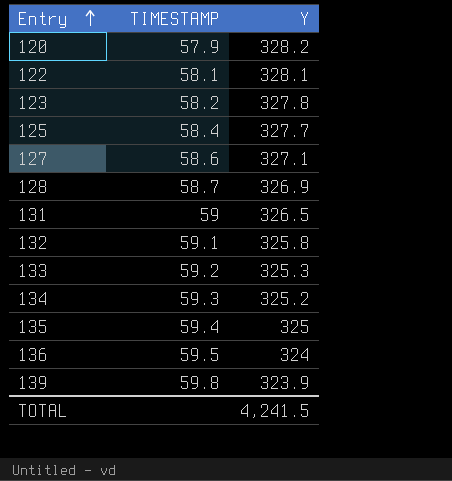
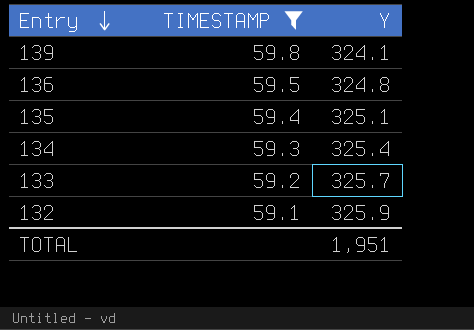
filter: none -> TIMESTAMP >= 59.1
row order: Entry ascending -> Entry descending
139 | Y: 323.9 -> 324.1
136 | Y: 324 -> 324.8
135 | Y: 325 -> 325.1
134 | Y: 325.2 -> 325.4
133 | Y: 325.3 -> 325.7
132 | Y: 325.8 -> 325.9
TOTAL | Y: 4,241.5 -> 1,951

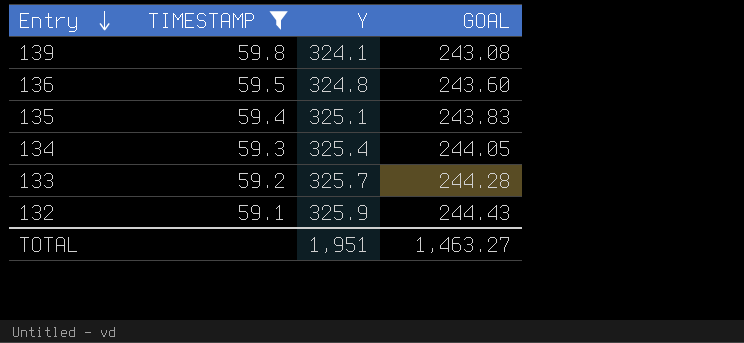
column GOAL | formula: none -> [Y] * 0.75

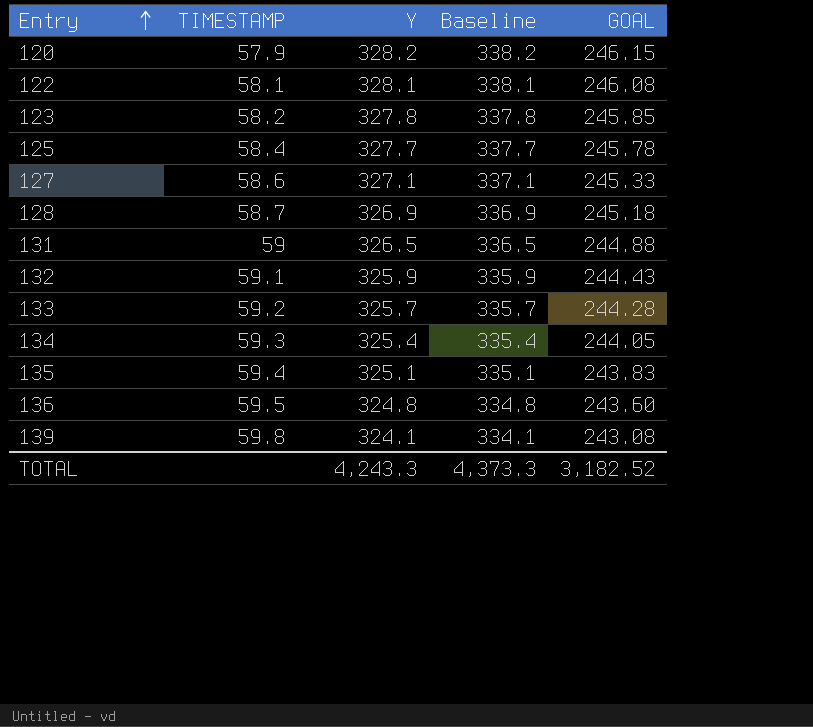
filter: TIMESTAMP >= 59.1 -> none
row order: Entry descending -> Entry ascending
column Baseline | formula: none -> [Y] + 10
TOTAL | Y: 1,951 -> 4,243.3
TOTAL | GOAL: 1,463.27 -> 3,182.52

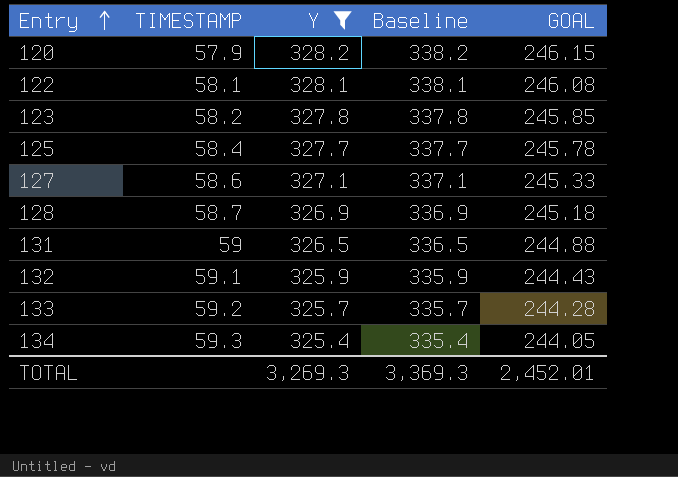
filter: none -> Y >= 325.4
TOTAL | Y: 4,243.3 -> 3,269.3
TOTAL | Baseline: 4,373.3 -> 3,369.3
TOTAL | GOAL: 3,182.52 -> 2,452.01

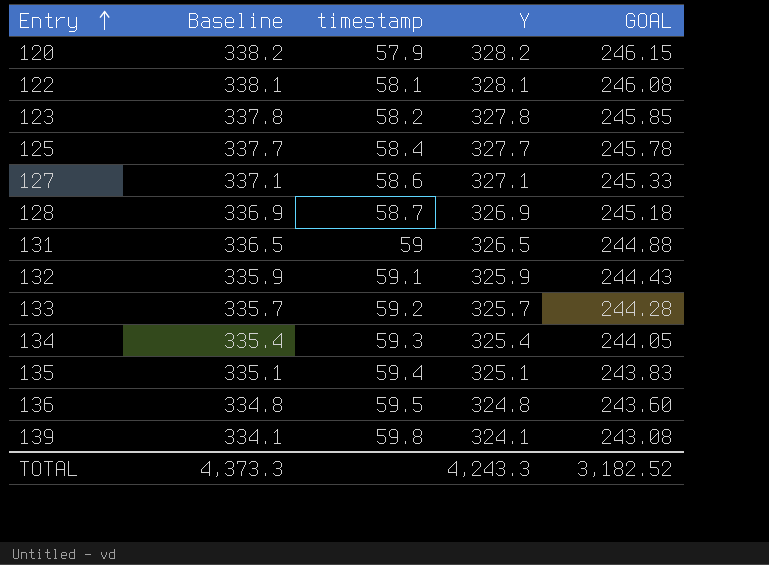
filter: Y >= 325.4 -> none
column Baseline | position: 4 -> 2
column name: TIMESTAMP -> timestamp
TOTAL | Baseline: 3,369.3 -> 4,373.3
TOTAL | Y: 3,269.3 -> 4,243.3
TOTAL | GOAL: 2,452.01 -> 3,182.52

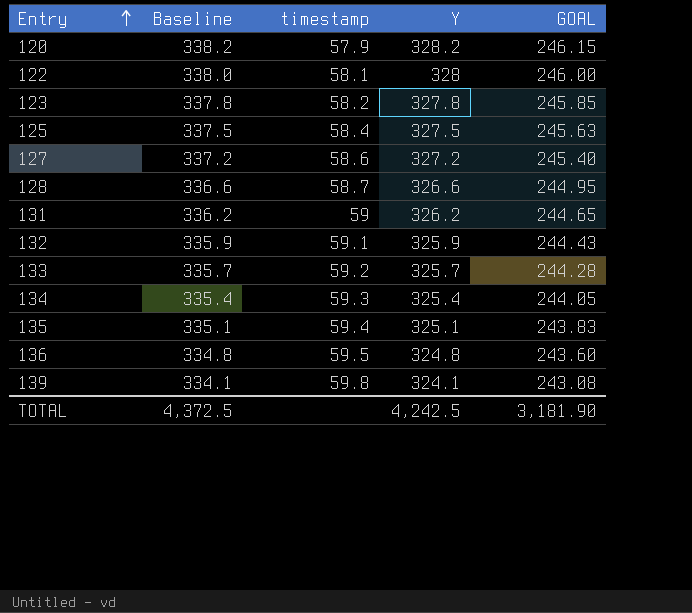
122 | Baseline: 338.1 -> 338.0
122 | Y: 328.1 -> 328
122 | GOAL: 246.08 -> 246.00
125 | Baseline: 337.7 -> 337.5
125 | Y: 327.7 -> 327.5
125 | GOAL: 245.78 -> 245.63
127 | Baseline: 337.1 -> 337.2
127 | Y: 327.1 -> 327.2
127 | GOAL: 245.33 -> 245.40
128 | Baseline: 336.9 -> 336.6
128 | Y: 326.9 -> 326.6
128 | GOAL: 245.18 -> 244.95
131 | Baseline: 336.5 -> 336.2
131 | Y: 326.5 -> 326.2
131 | GOAL: 244.88 -> 244.65
TOTAL | Baseline: 4,373.3 -> 4,372.5
TOTAL | Y: 4,243.3 -> 4,242.5
TOTAL | GOAL: 3,182.52 -> 3,181.90

